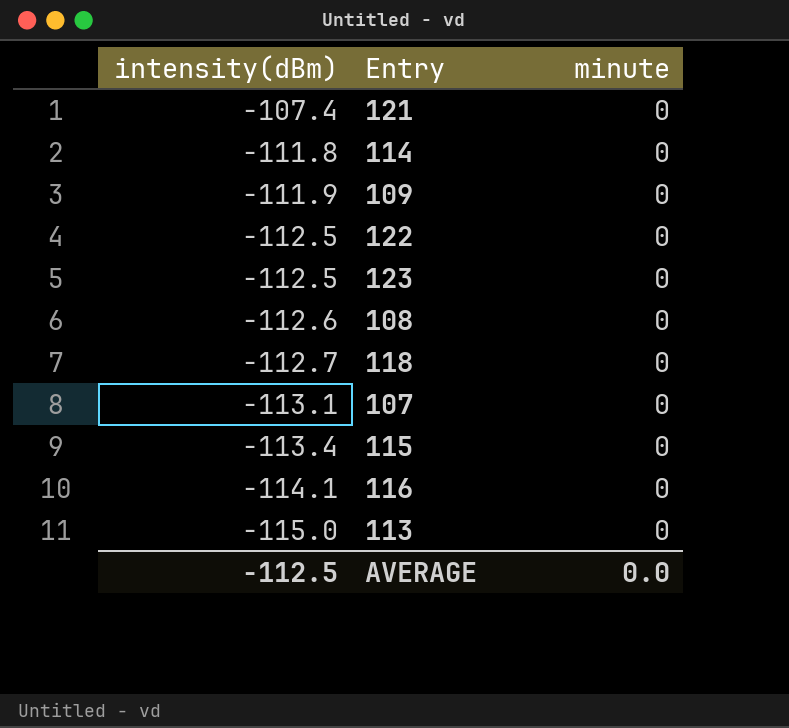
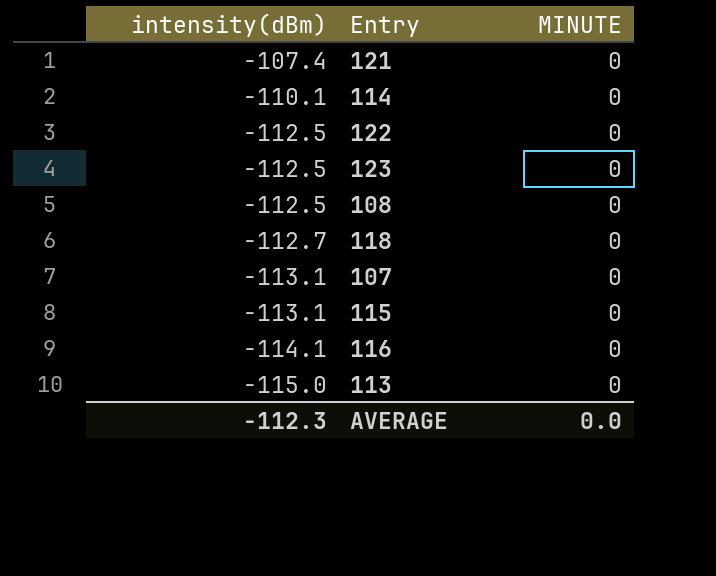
column name: minute -> MINUTE
row 109: -111.9 | 0 -> none
114 | intensity(dBm): -111.8 -> -110.1
108 | intensity(dBm): -112.6 -> -112.5
115 | intensity(dBm): -113.4 -> -113.1
AVERAGE | intensity(dBm): -112.5 -> -112.3

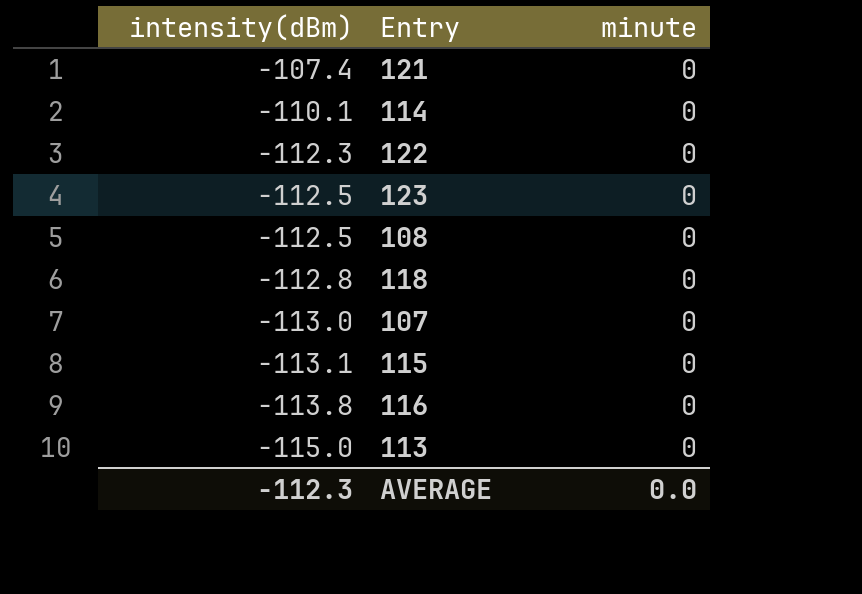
column name: MINUTE -> minute
122 | intensity(dBm): -112.5 -> -112.3
118 | intensity(dBm): -112.7 -> -112.8
107 | intensity(dBm): -113.1 -> -113.0
116 | intensity(dBm): -114.1 -> -113.8

